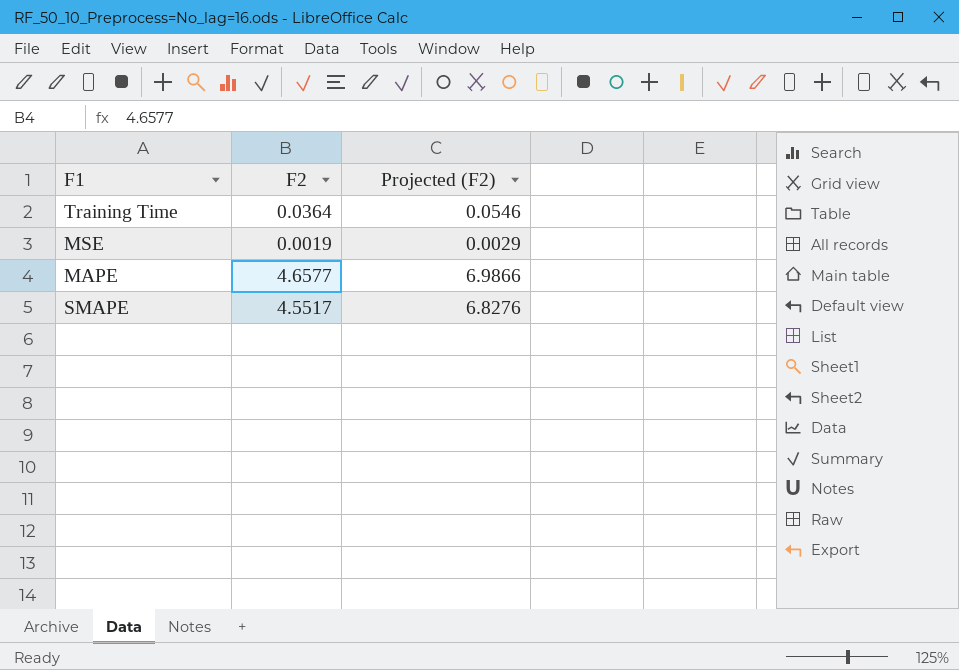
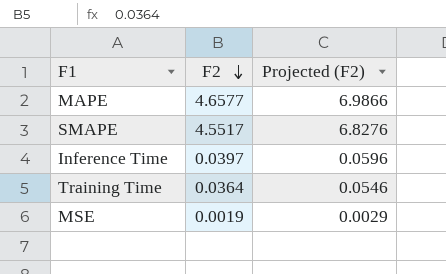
row order: none -> F2 descending
row Inference Time: none -> 0.0397 | 0.0596

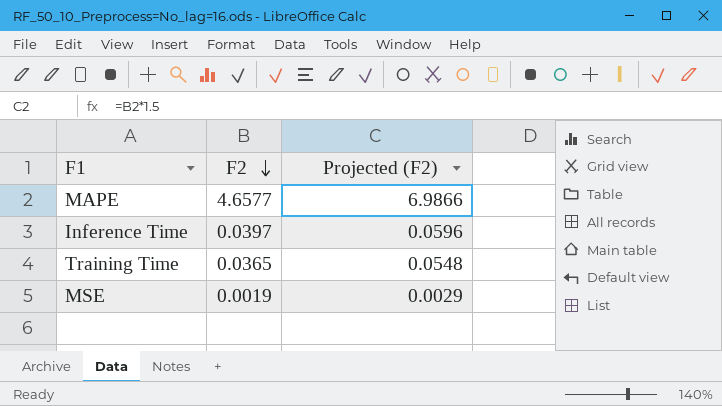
row SMAPE: 4.5517 | 6.8276 -> none
Training Time | F2: 0.0364 -> 0.0365
Training Time | Projected (F2): 0.0546 -> 0.0548

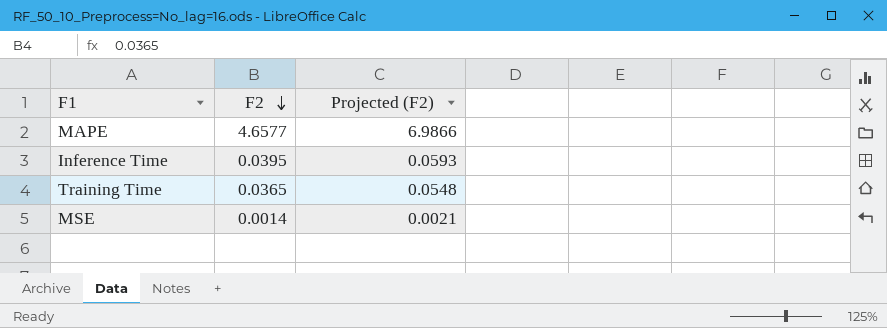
Inference Time | F2: 0.0397 -> 0.0395
Inference Time | Projected (F2): 0.0596 -> 0.0593
MSE | F2: 0.0019 -> 0.0014
MSE | Projected (F2): 0.0029 -> 0.0021

